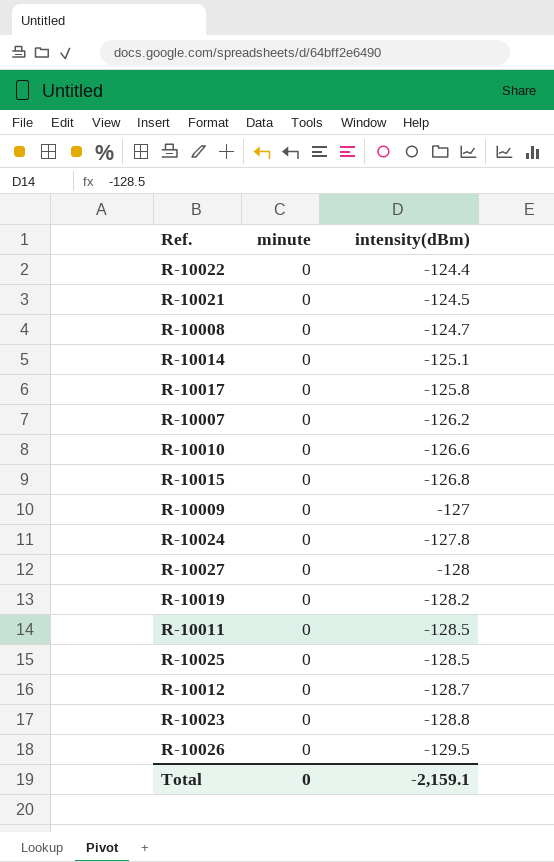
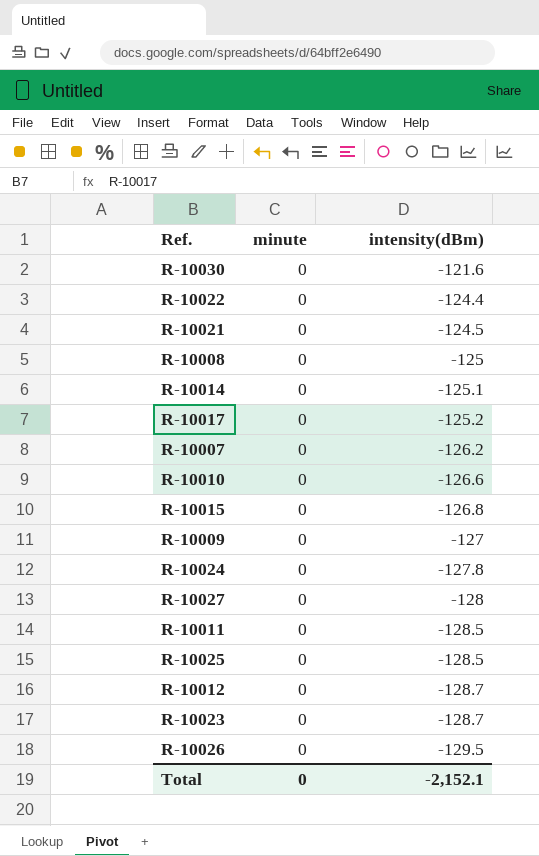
row R-10019: 0 | -128.2 -> none
row R-10030: none -> 0 | -121.6
R-10008 | intensity(dBm): -124.7 -> -125
R-10017 | intensity(dBm): -125.8 -> -125.2
R-10023 | intensity(dBm): -128.8 -> -128.7
Total | intensity(dBm): -2,159.1 -> -2,152.1

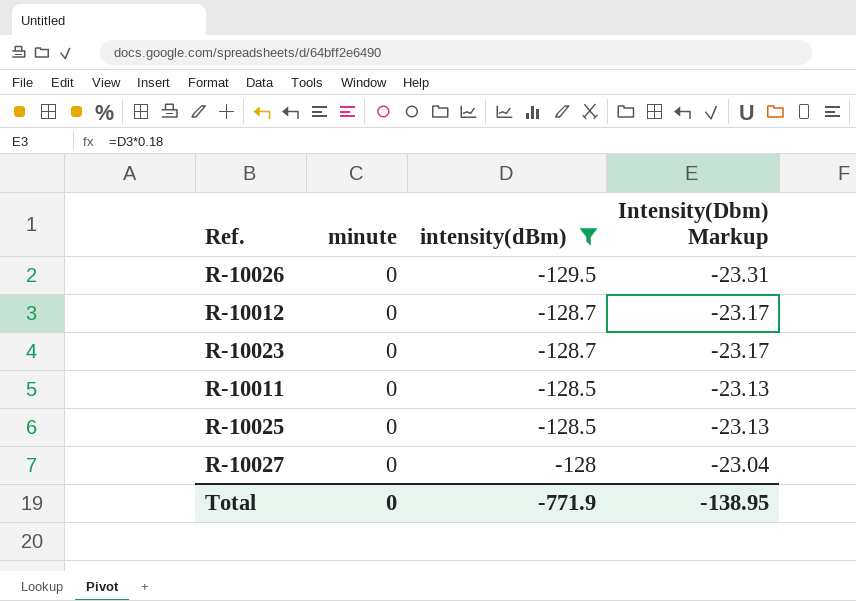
filter: none -> intensity(dBm) <= -128
row order: intensity(dBm) descending -> intensity(dBm) ascending
column Intensity(Dbm) Markup | formula: none -> [intensity(dBm)] * 0.18
Total | intensity(dBm): -2,152.1 -> -771.9

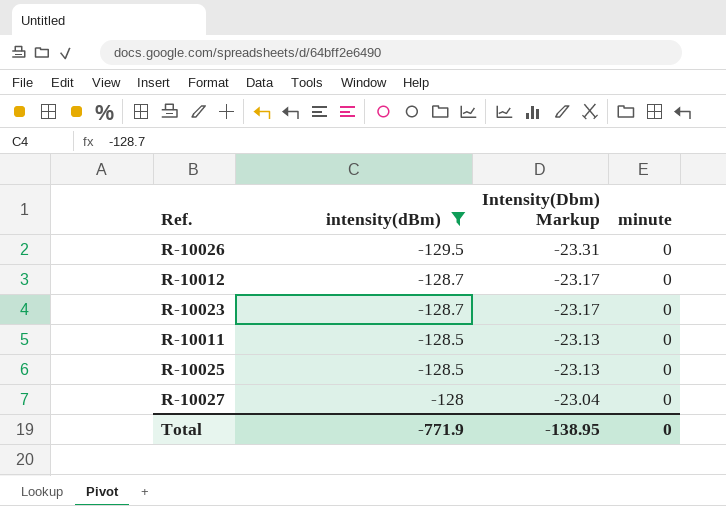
column minute | position: 2 -> 4

